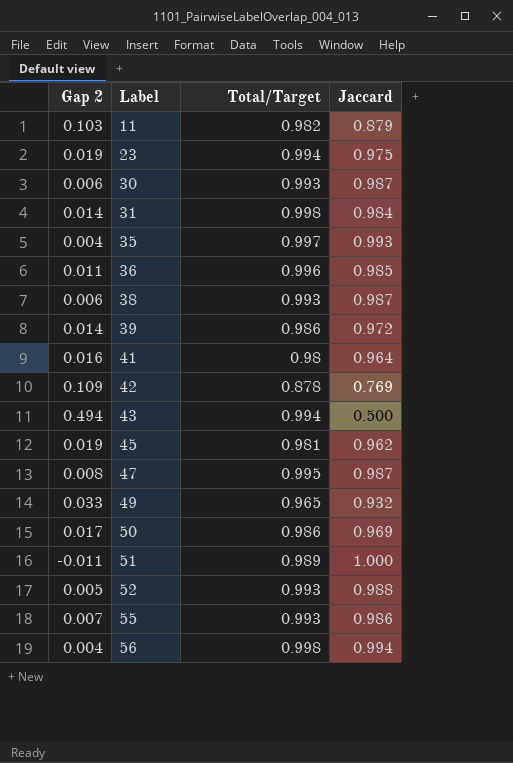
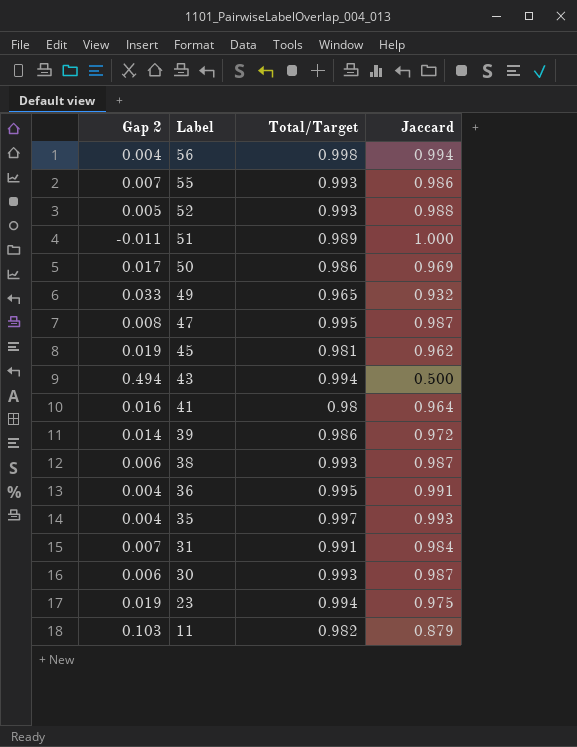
row order: Label ascending -> Label descending
row 42: 0.109 | 0.878 | 0.769 -> none
36 | Gap 2: 0.011 -> 0.004
36 | Total/Target: 0.996 -> 0.995
36 | Jaccard: 0.985 -> 0.991
31 | Gap 2: 0.014 -> 0.007
31 | Total/Target: 0.998 -> 0.991

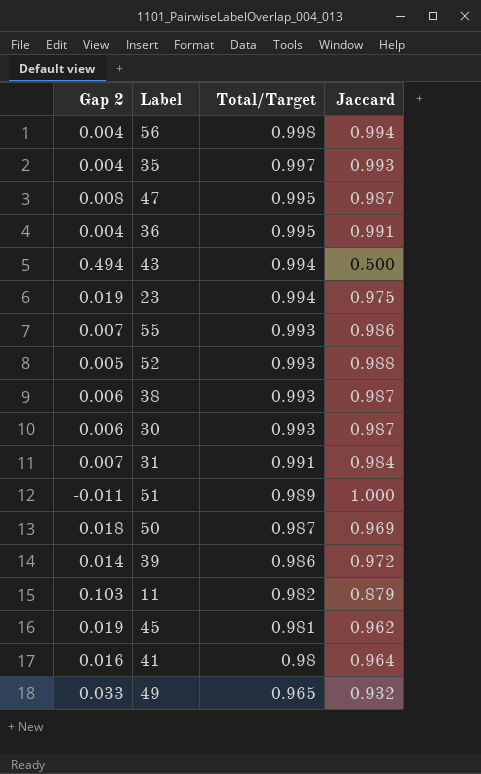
row order: Label descending -> Total/Target descending
50 | Gap 2: 0.017 -> 0.018
50 | Total/Target: 0.986 -> 0.987

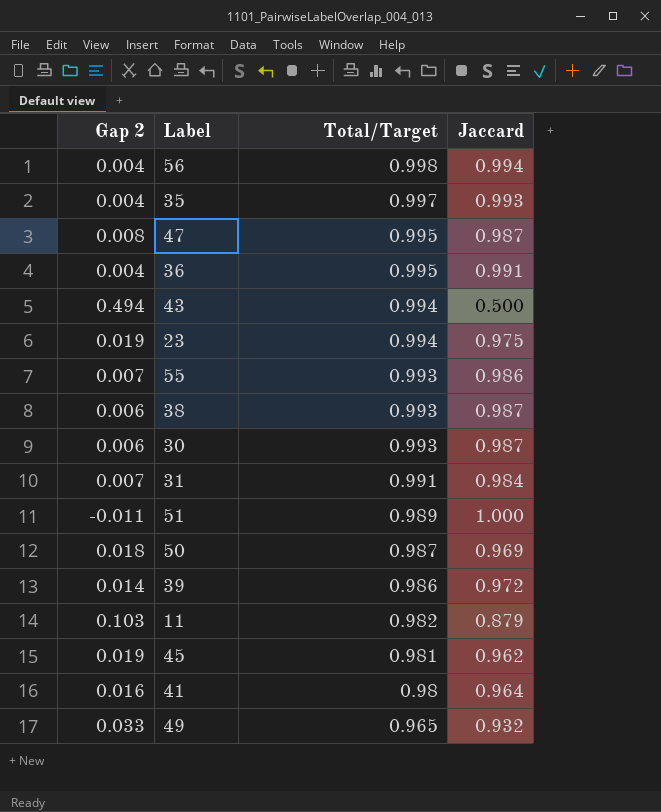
row 52: 0.005 | 0.993 | 0.988 -> none

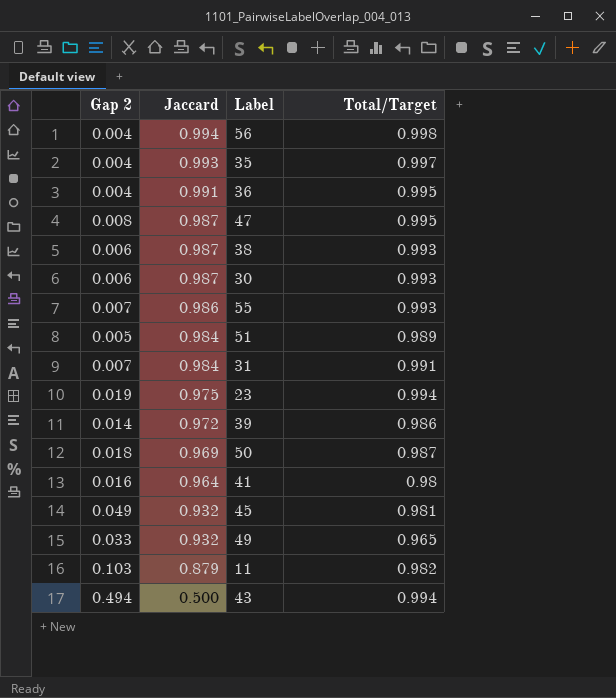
row order: Total/Target descending -> Jaccard descending
column Jaccard | position: 4 -> 2
51 | Gap 2: -0.011 -> 0.005
51 | Jaccard: 1.000 -> 0.984
45 | Gap 2: 0.019 -> 0.049
45 | Jaccard: 0.962 -> 0.932

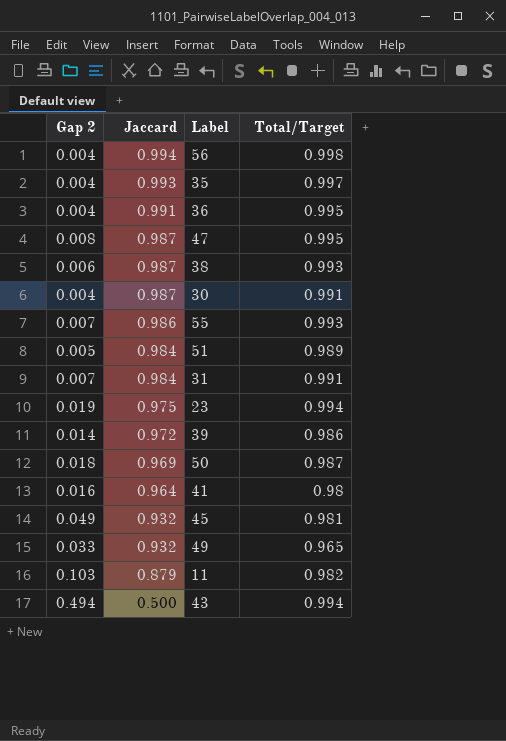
30 | Gap 2: 0.006 -> 0.004
30 | Total/Target: 0.993 -> 0.991

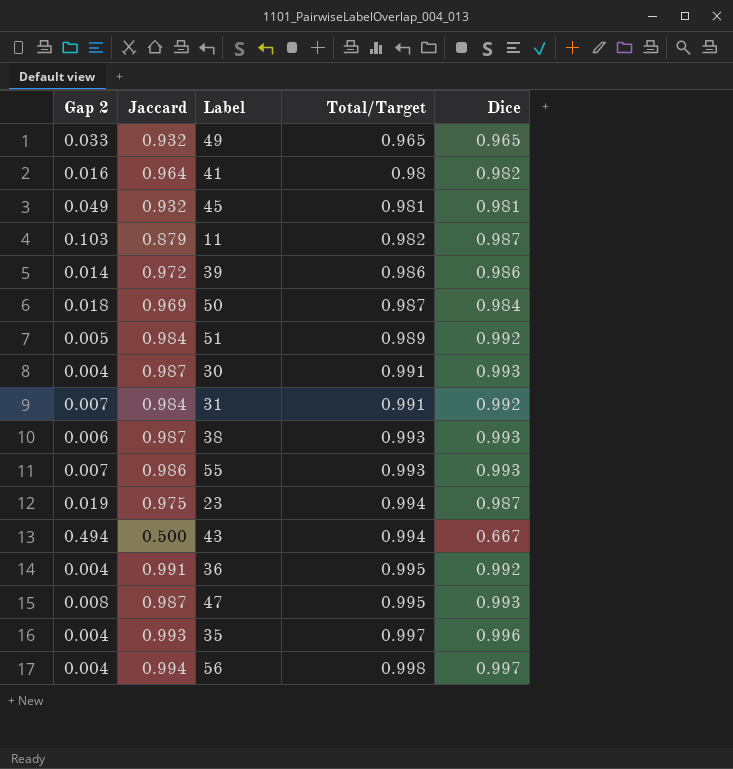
row order: Jaccard descending -> Total/Target ascending
column Dice | position: none -> 5

